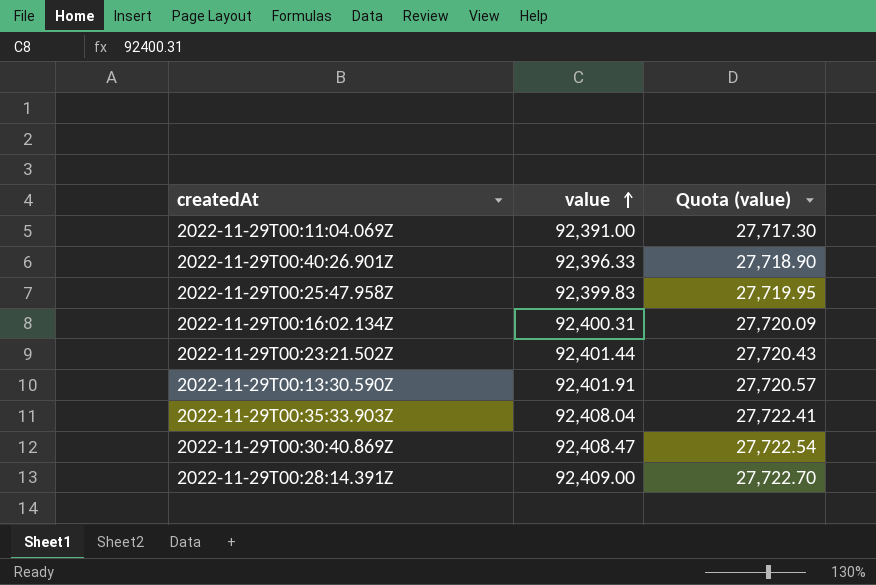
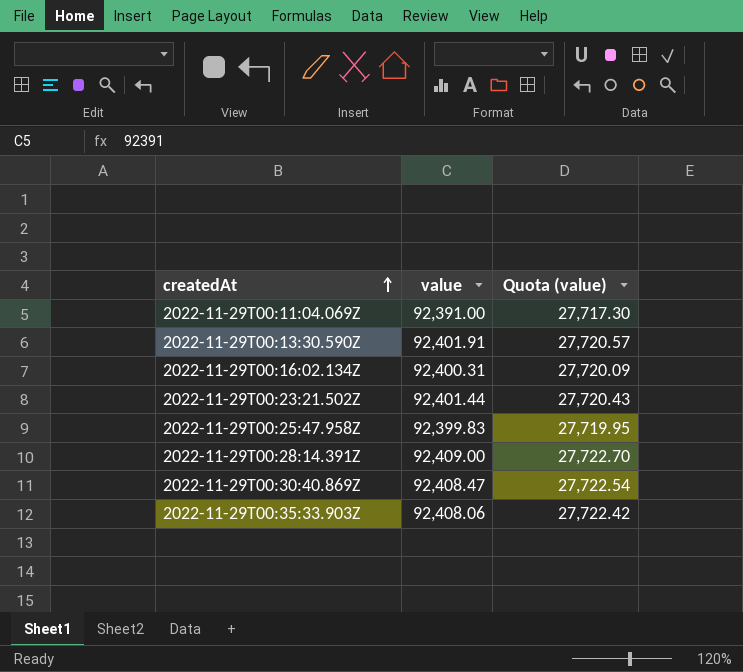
row order: value ascending -> createdAt ascending
row 2022-11-29T00:40:26.901Z: 92,396.33 | 27,718.90 -> none
2022-11-29T00:35:33.903Z | value: 92,408.04 -> 92,408.06
2022-11-29T00:35:33.903Z | Quota (value): 27,722.41 -> 27,722.42

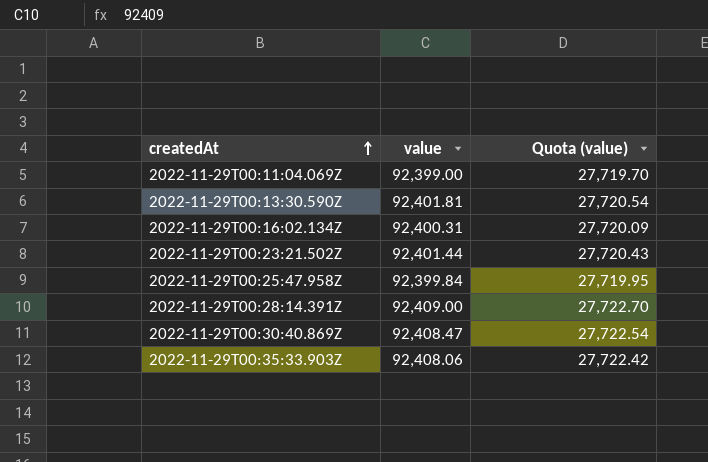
2022-11-29T00:11:04.069Z | value: 92,391.00 -> 92,399.00
2022-11-29T00:11:04.069Z | Quota (value): 27,717.30 -> 27,719.70
2022-11-29T00:13:30.590Z | value: 92,401.91 -> 92,401.81
2022-11-29T00:13:30.590Z | Quota (value): 27,720.57 -> 27,720.54
2022-11-29T00:25:47.958Z | value: 92,399.83 -> 92,399.84

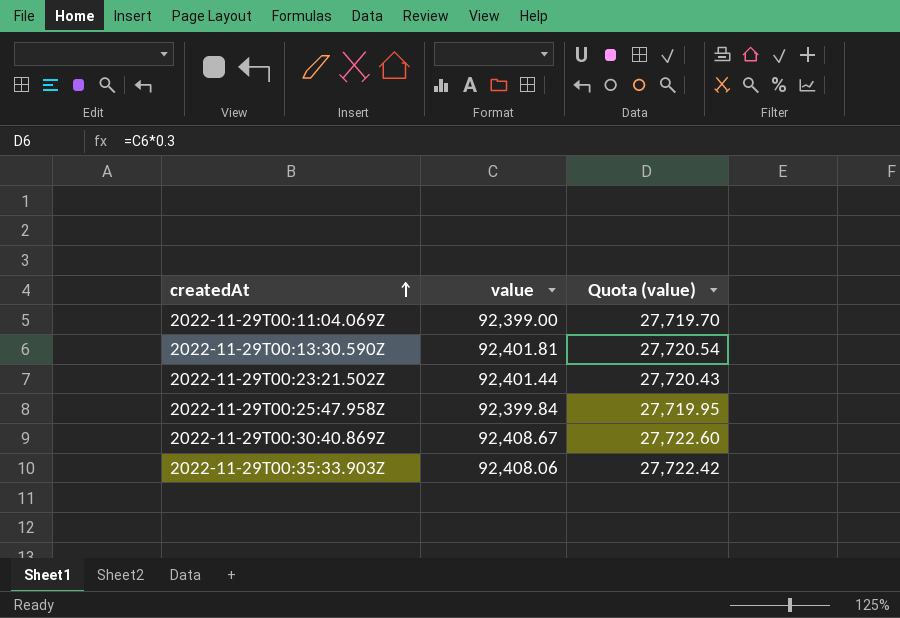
row 2022-11-29T00:16:02.134Z: 92,400.31 | 27,720.09 -> none
row 2022-11-29T00:28:14.391Z: 92,409.00 | 27,722.70 -> none
2022-11-29T00:30:40.869Z | value: 92,408.47 -> 92,408.67
2022-11-29T00:30:40.869Z | Quota (value): 27,722.54 -> 27,722.60

